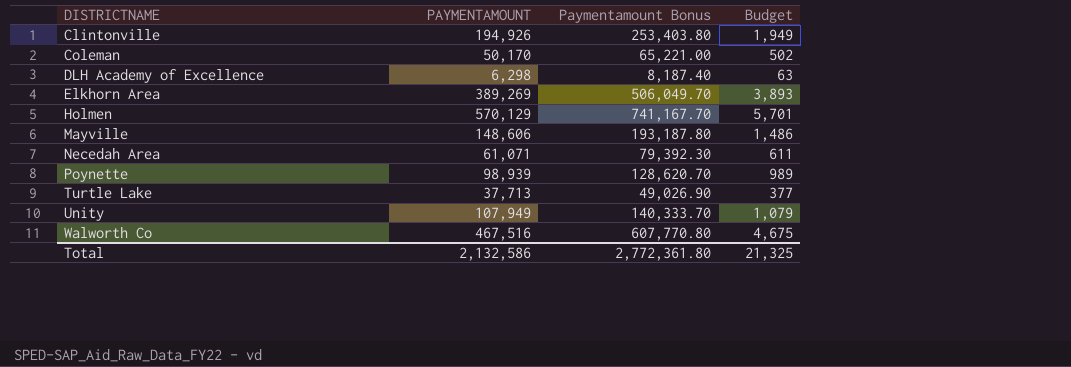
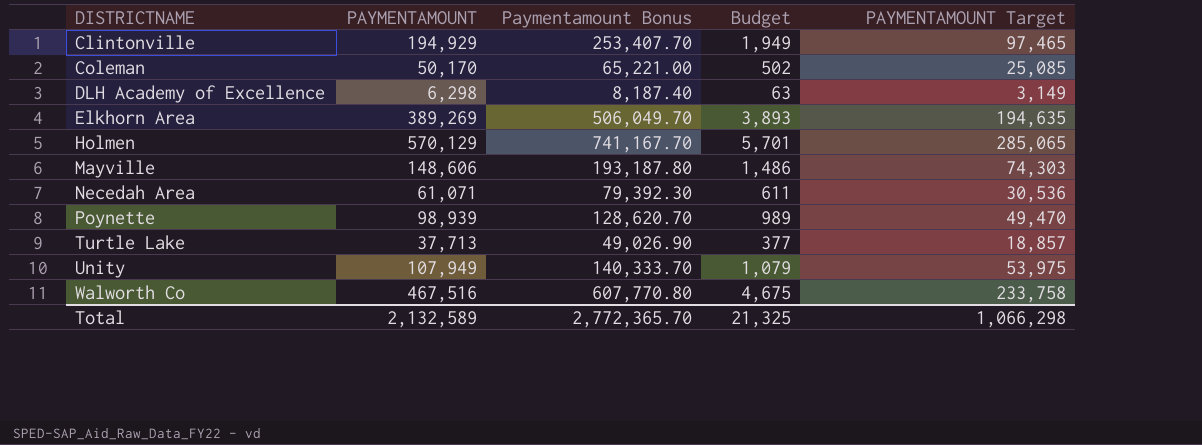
column PAYMENTAMOUNT Target | formula: none -> [PAYMENTAMOUNT] * 0.5
Clintonville | PAYMENTAMOUNT: 194,926 -> 194,929
Clintonville | Paymentamount Bonus: 253,403.80 -> 253,407.70
Total | PAYMENTAMOUNT: 2,132,586 -> 2,132,589
Total | Paymentamount Bonus: 2,772,361.80 -> 2,772,365.70

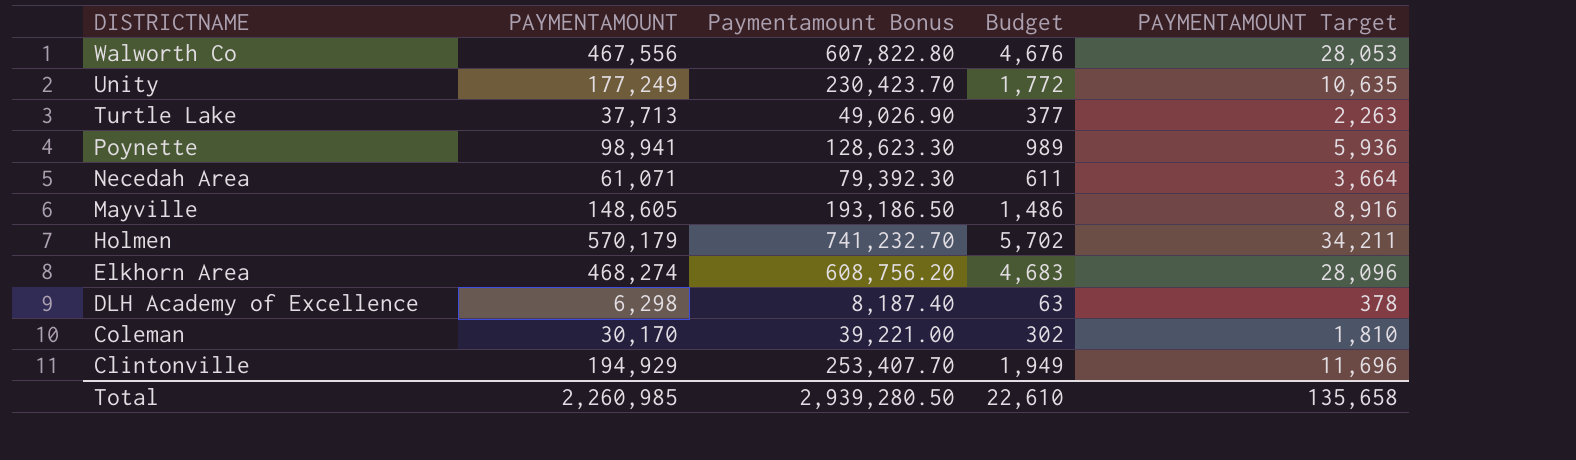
row order: DISTRICTNAME ascending -> DISTRICTNAME descending
column PAYMENTAMOUNT Target | formula: [PAYMENTAMOUNT] * 0.5 -> [PAYMENTAMOUNT] * 0.06
Walworth Co | PAYMENTAMOUNT: 467,516 -> 467,556
Walworth Co | Paymentamount Bonus: 607,770.80 -> 607,822.80
Walworth Co | Budget: 4,675 -> 4,676
Unity | PAYMENTAMOUNT: 107,949 -> 177,249
Unity | Paymentamount Bonus: 140,333.70 -> 230,423.70
Unity | Budget: 1,079 -> 1,772
Poynette | PAYMENTAMOUNT: 98,939 -> 98,941
Poynette | Paymentamount Bonus: 128,620.70 -> 128,623.30
Mayville | PAYMENTAMOUNT: 148,606 -> 148,605
Mayville | Paymentamount Bonus: 193,187.80 -> 193,186.50
Holmen | PAYMENTAMOUNT: 570,129 -> 570,179
Holmen | Paymentamount Bonus: 741,167.70 -> 741,232.70
Holmen | Budget: 5,701 -> 5,702
Elkhorn Area | PAYMENTAMOUNT: 389,269 -> 468,274
Elkhorn Area | Paymentamount Bonus: 506,049.70 -> 608,756.20
Elkhorn Area | Budget: 3,893 -> 4,683
Coleman | PAYMENTAMOUNT: 50,170 -> 30,170
Coleman | Paymentamount Bonus: 65,221.00 -> 39,221.00
Coleman | Budget: 502 -> 302
Total | PAYMENTAMOUNT: 2,132,589 -> 2,260,985
Total | Paymentamount Bonus: 2,772,365.70 -> 2,939,280.50
Total | Budget: 21,325 -> 22,610
Total | PAYMENTAMOUNT Target: 1,066,298 -> 135,658

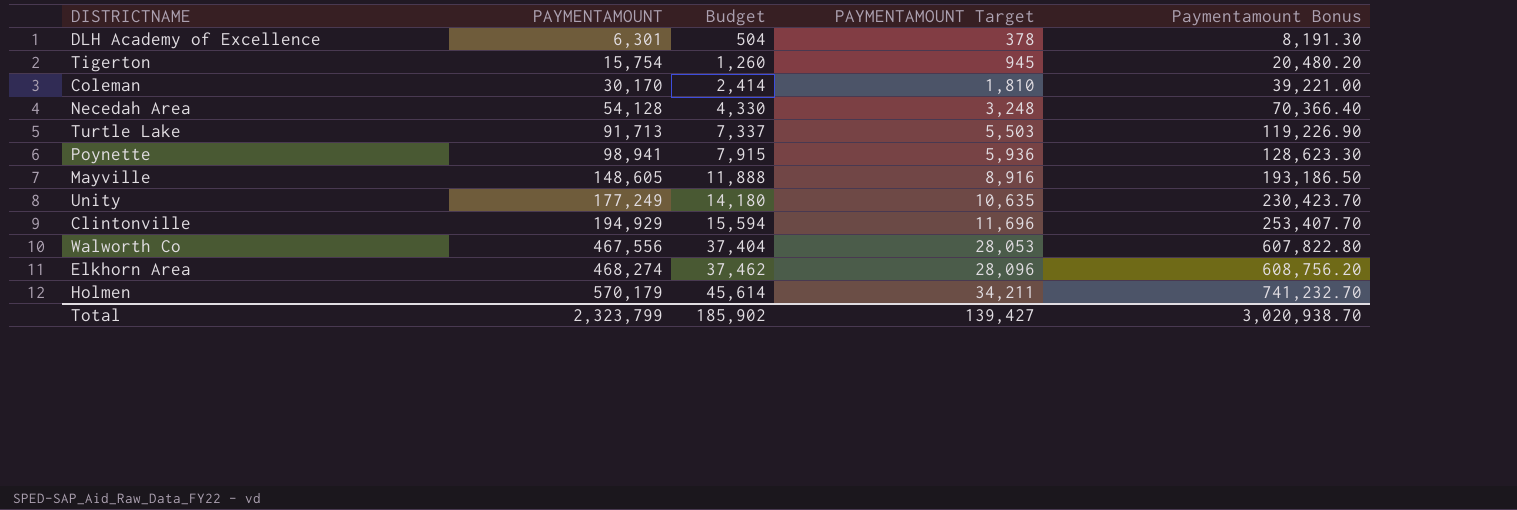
row order: DISTRICTNAME descending -> PAYMENTAMOUNT ascending
column Budget | formula: [PAYMENTAMOUNT] * 0.01 -> [PAYMENTAMOUNT] * 0.08
column Paymentamount Bonus | position: 3 -> 5
DLH Academy of Excellence | PAYMENTAMOUNT: 6,298 -> 6,301
DLH Academy of Excellence | Paymentamount Bonus: 8,187.40 -> 8,191.30
row Tigerton: none -> 15,754 | 1,260 | 945 | 20,480.20
Necedah Area | PAYMENTAMOUNT: 61,071 -> 54,128
Necedah Area | PAYMENTAMOUNT Target: 3,664 -> 3,248
Necedah Area | Paymentamount Bonus: 79,392.30 -> 70,366.40
Turtle Lake | PAYMENTAMOUNT: 37,713 -> 91,713
Turtle Lake | PAYMENTAMOUNT Target: 2,263 -> 5,503
Turtle Lake | Paymentamount Bonus: 49,026.90 -> 119,226.90
Total | PAYMENTAMOUNT: 2,260,985 -> 2,323,799
Total | Budget: 22,610 -> 185,902
Total | PAYMENTAMOUNT Target: 135,658 -> 139,427
Total | Paymentamount Bonus: 2,939,280.50 -> 3,020,938.70

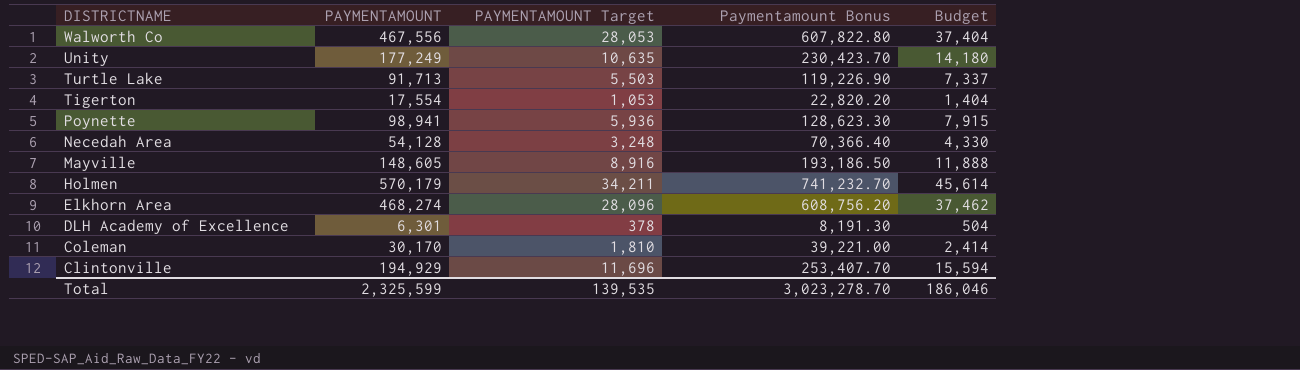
row order: PAYMENTAMOUNT ascending -> DISTRICTNAME descending
column Budget | position: 3 -> 5
Tigerton | PAYMENTAMOUNT: 15,754 -> 17,554
Tigerton | PAYMENTAMOUNT Target: 945 -> 1,053
Tigerton | Paymentamount Bonus: 20,480.20 -> 22,820.20
Tigerton | Budget: 1,260 -> 1,404
Total | PAYMENTAMOUNT: 2,323,799 -> 2,325,599
Total | PAYMENTAMOUNT Target: 139,427 -> 139,535
Total | Paymentamount Bonus: 3,020,938.70 -> 3,023,278.70
Total | Budget: 185,902 -> 186,046

